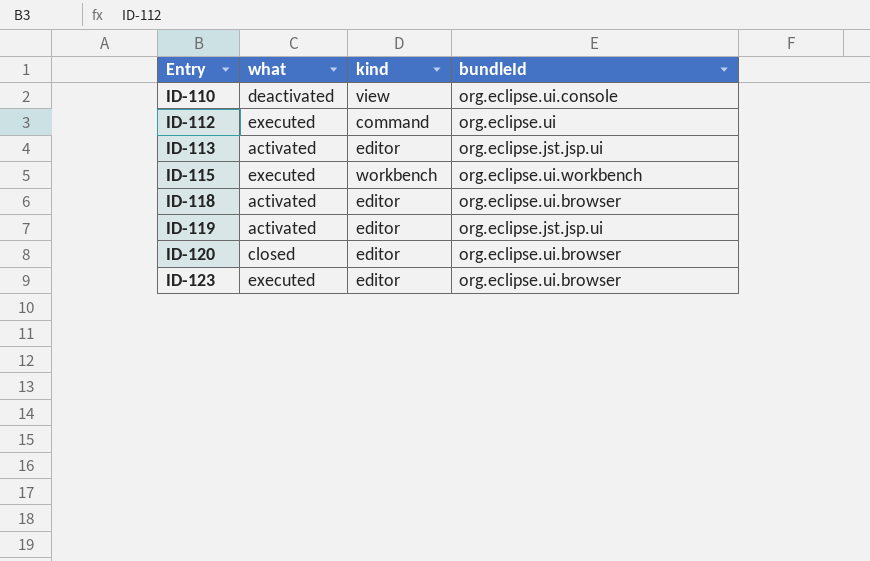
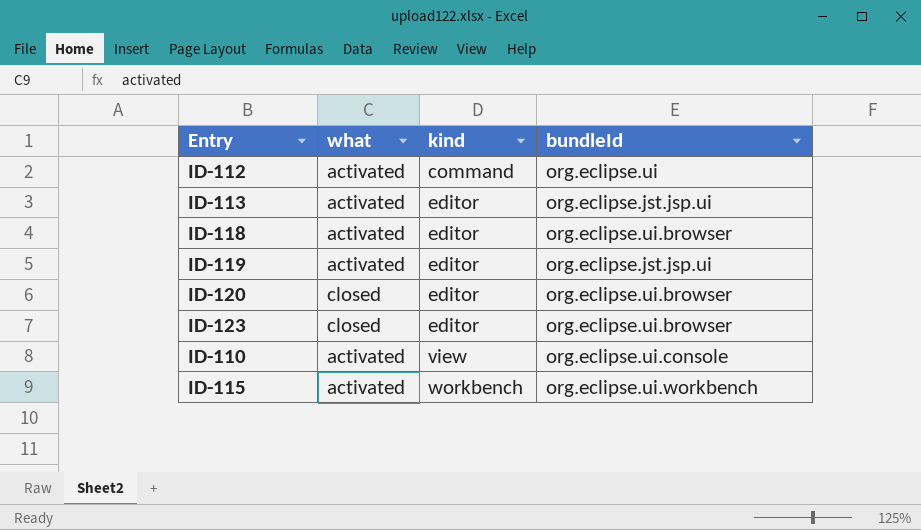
row order: Entry ascending -> kind ascending
ID-112 | what: executed -> activated
ID-123 | what: executed -> closed
ID-110 | what: deactivated -> activated
ID-115 | what: executed -> activated

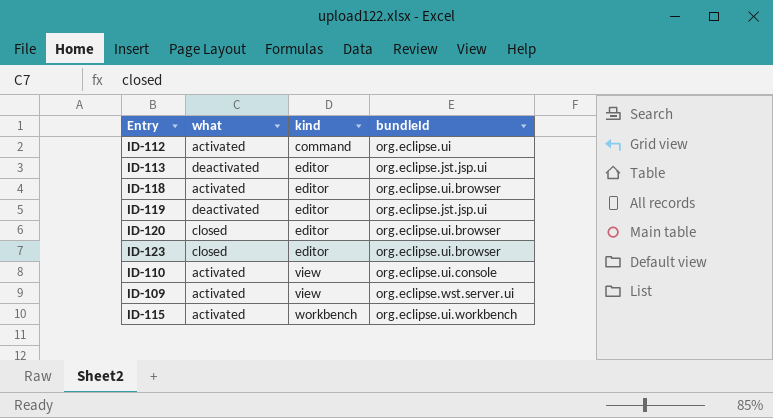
ID-113 | what: activated -> deactivated
ID-119 | what: activated -> deactivated
row ID-109: none -> activated | view | org.eclipse.wst.server.ui

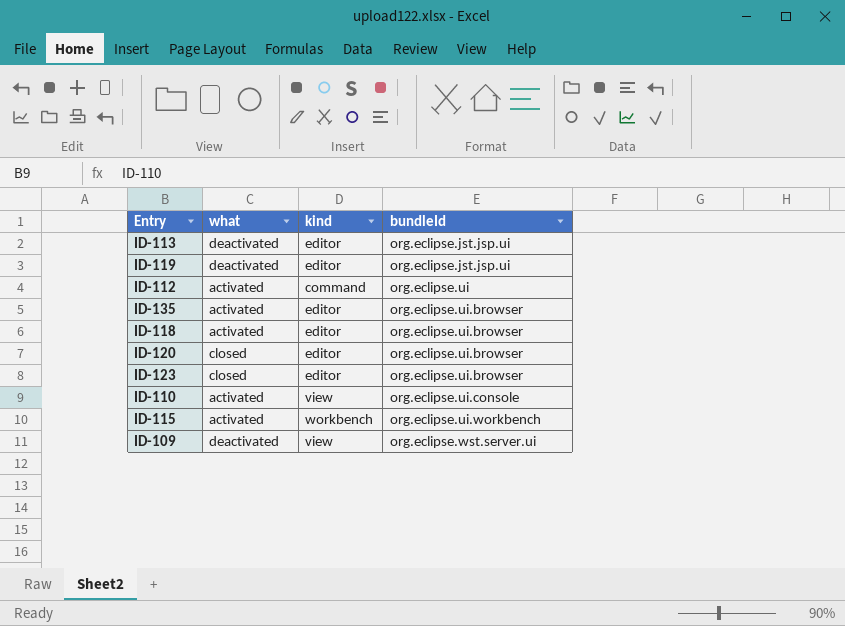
row order: kind ascending -> bundleId ascending
row ID-135: none -> activated | editor | org.eclipse.ui.browser
ID-109 | what: activated -> deactivated

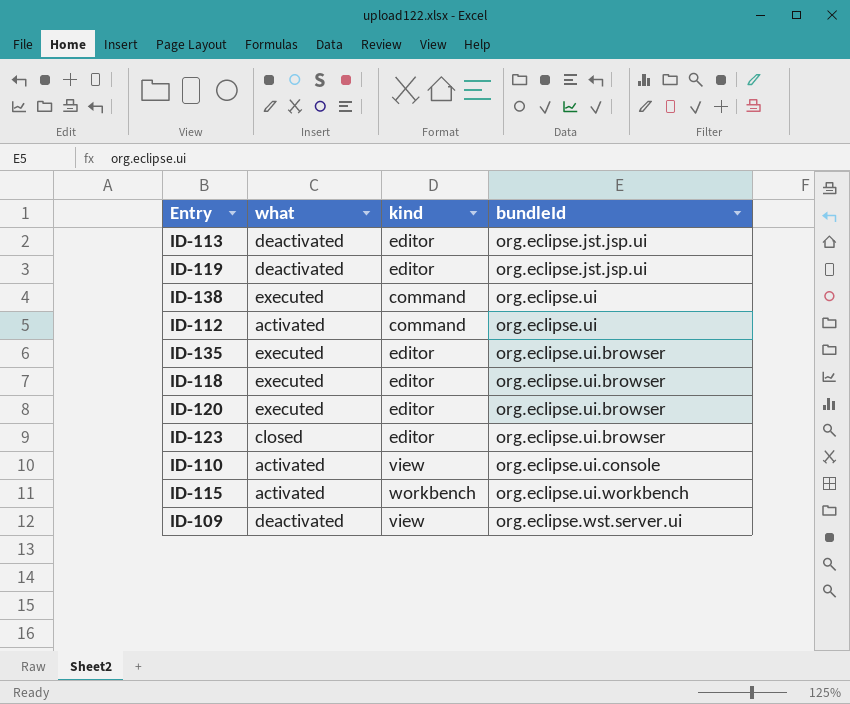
row ID-138: none -> executed | command | org.eclipse.ui
ID-135 | what: activated -> executed
ID-118 | what: activated -> executed
ID-120 | what: closed -> executed

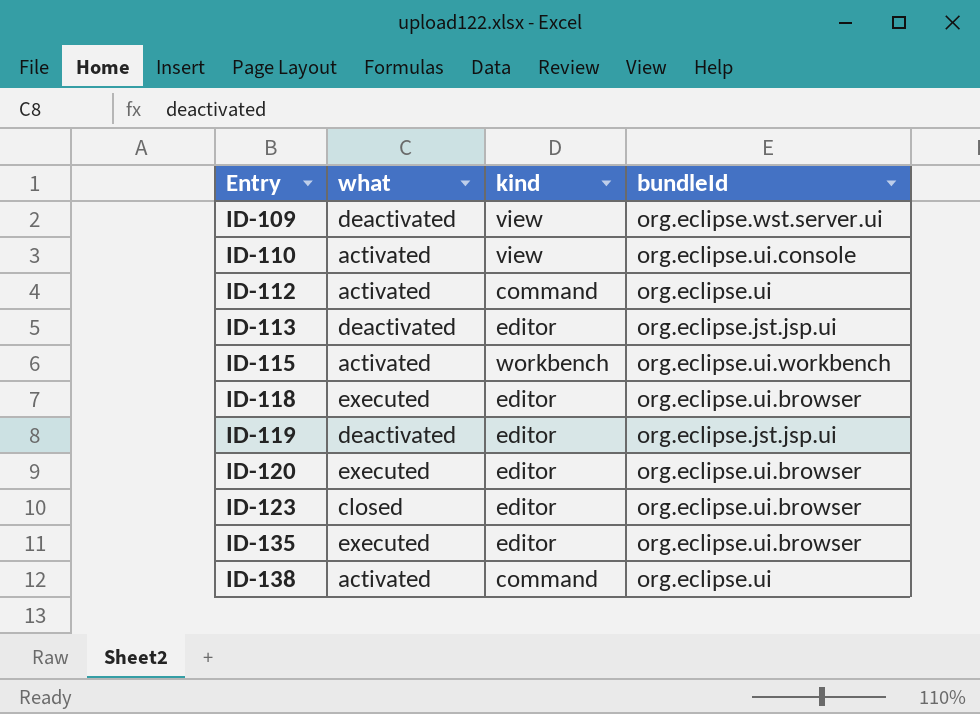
row order: bundleId ascending -> Entry ascending
ID-138 | what: executed -> activated

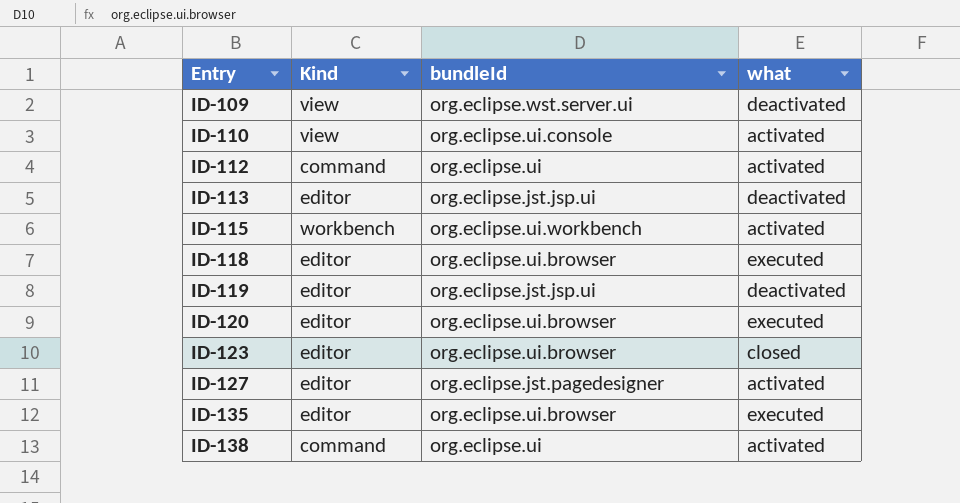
column name: kind -> Kind
column what | position: 2 -> 4
row ID-127: none -> editor | org.eclipse.jst.pagedesigner | activated

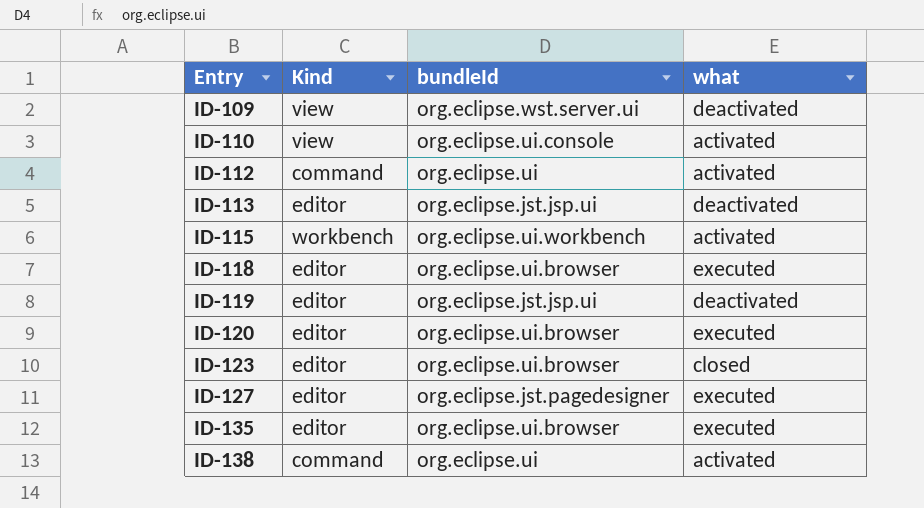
ID-127 | what: activated -> executed

